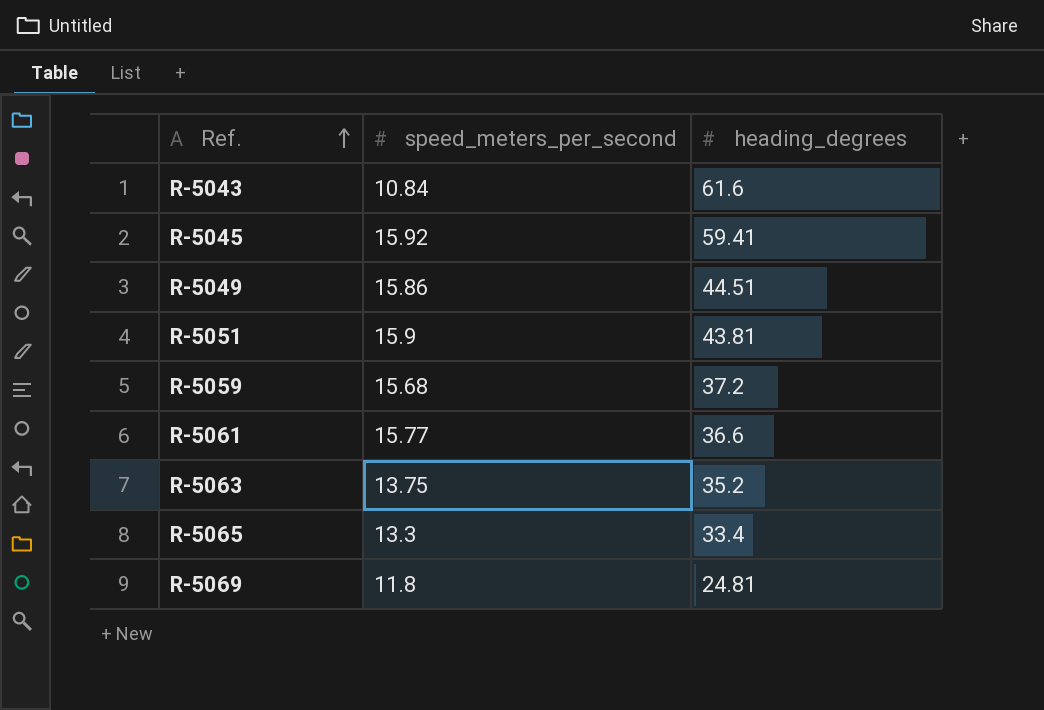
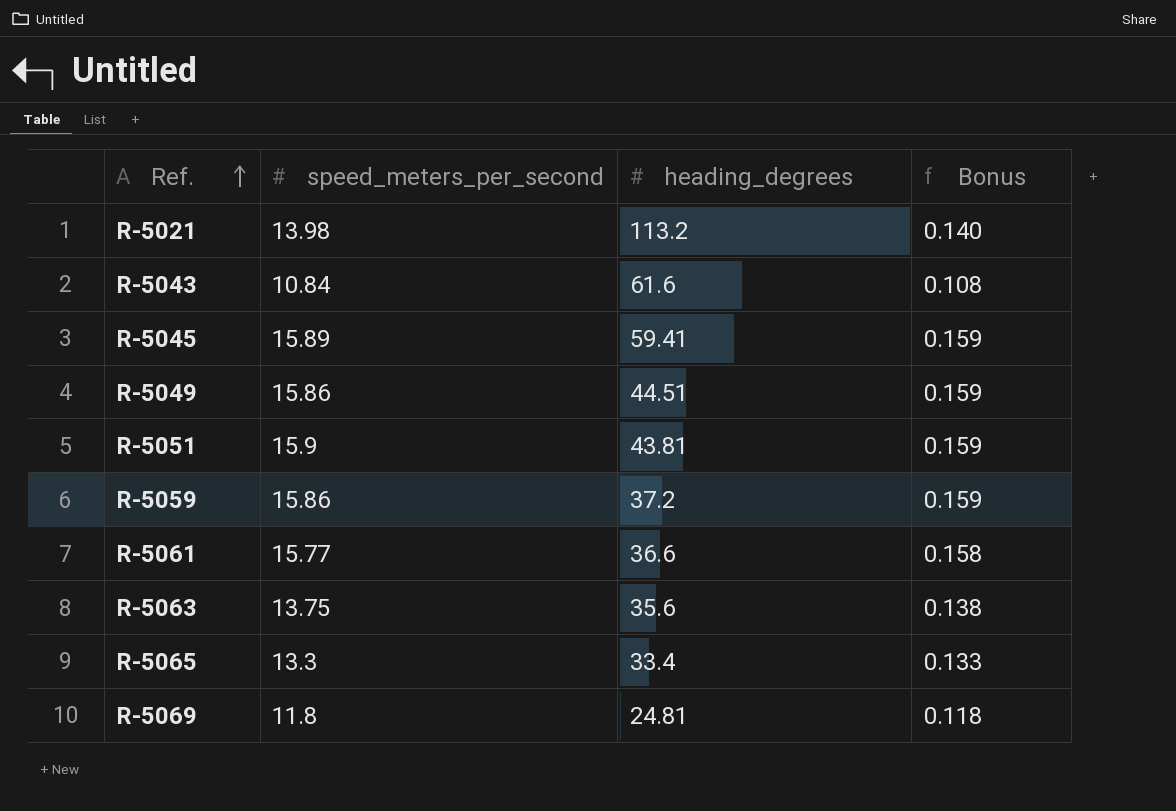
column Bonus | formula: none -> [speed_meters_per_second] * 0.01
row R-5021: none -> 13.98 | 113.2 | 0.140
R-5045 | speed_meters_per_second: 15.92 -> 15.89
R-5059 | speed_meters_per_second: 15.68 -> 15.86
R-5063 | heading_degrees: 35.2 -> 35.6

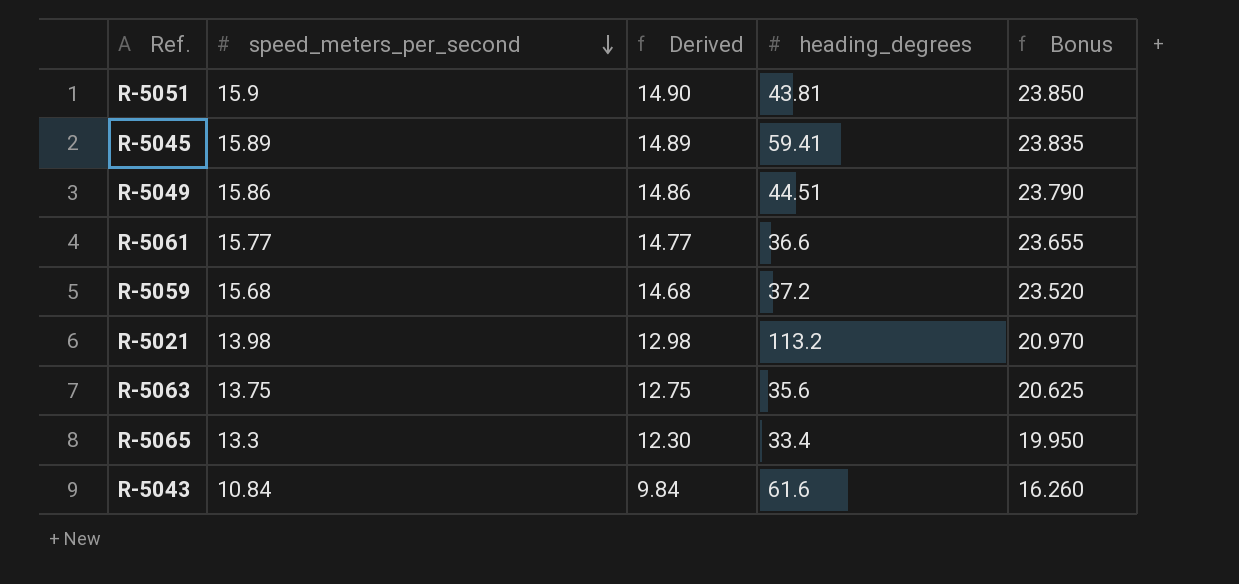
row order: Ref. ascending -> speed_meters_per_second descending
column Derived | formula: none -> [speed_meters_per_second] - 1
column Bonus | formula: [speed_meters_per_second] * 0.01 -> [speed_meters_per_second] * 1.5
row R-5069: 11.8 | 24.81 | 0.118 -> none
R-5059 | speed_meters_per_second: 15.86 -> 15.68

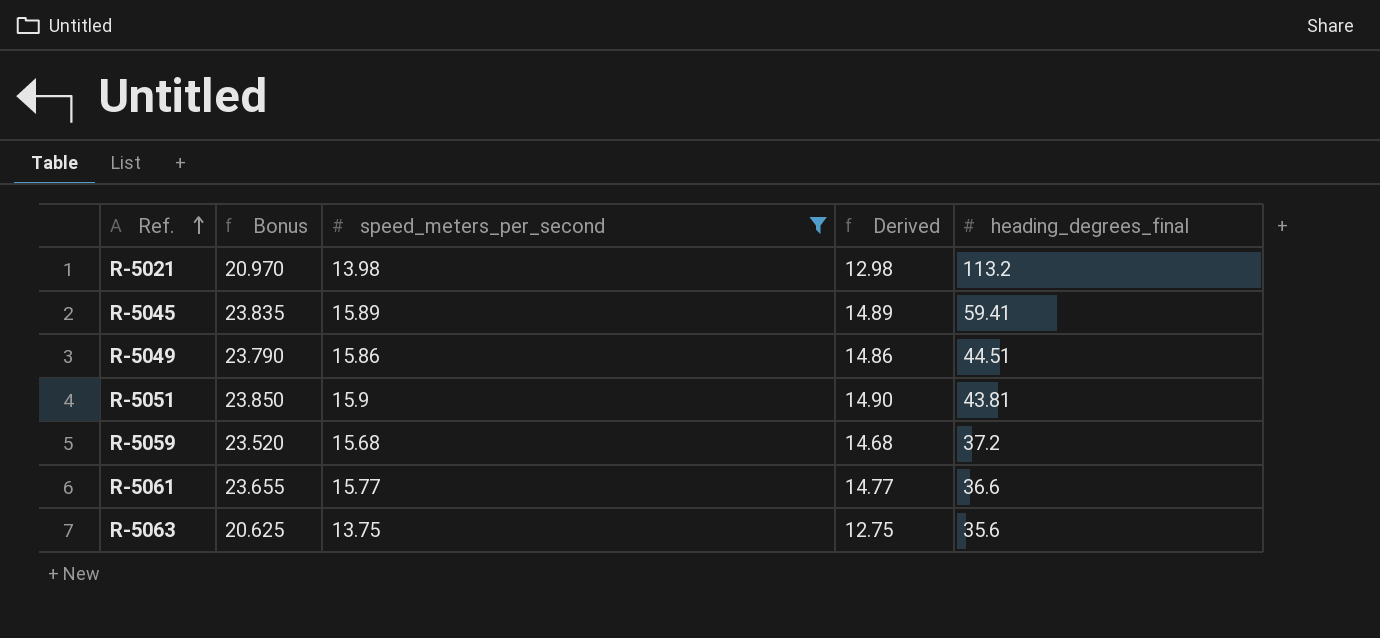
filter: none -> speed_meters_per_second >= 13.75
row order: speed_meters_per_second descending -> Ref. ascending
column Bonus | position: 5 -> 2
column name: heading_degrees -> heading_degrees_final

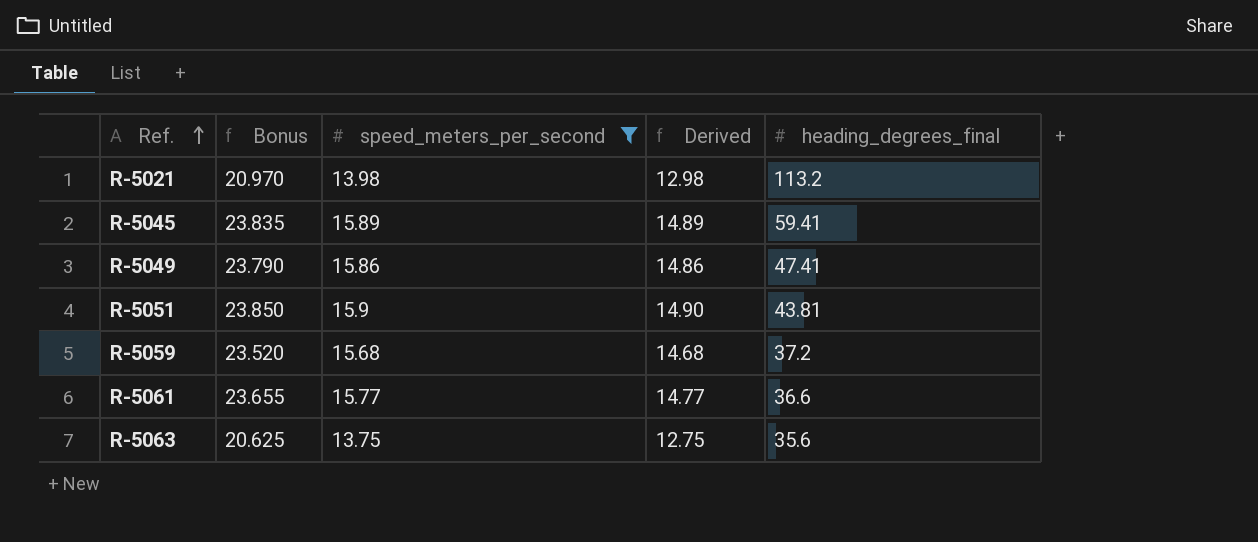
R-5049 | heading_degrees_final: 44.51 -> 47.41

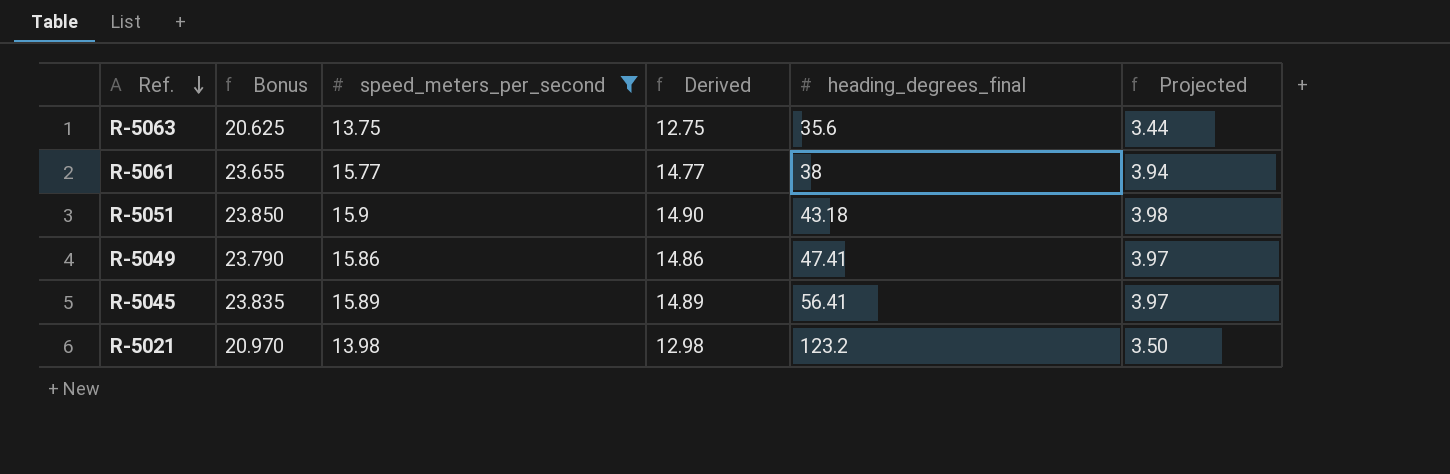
row order: Ref. ascending -> Ref. descending
column Projected | formula: none -> [speed_meters_per_second] * 0.25
row R-5059: 23.520 | 15.68 | 14.68 | 37.2 -> none
R-5061 | heading_degrees_final: 36.6 -> 38
R-5051 | heading_degrees_final: 43.81 -> 43.18
R-5045 | heading_degrees_final: 59.41 -> 56.41
R-5021 | heading_degrees_final: 113.2 -> 123.2

